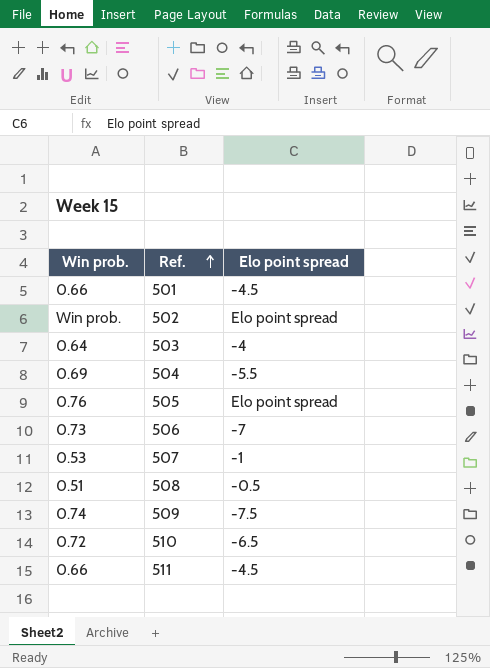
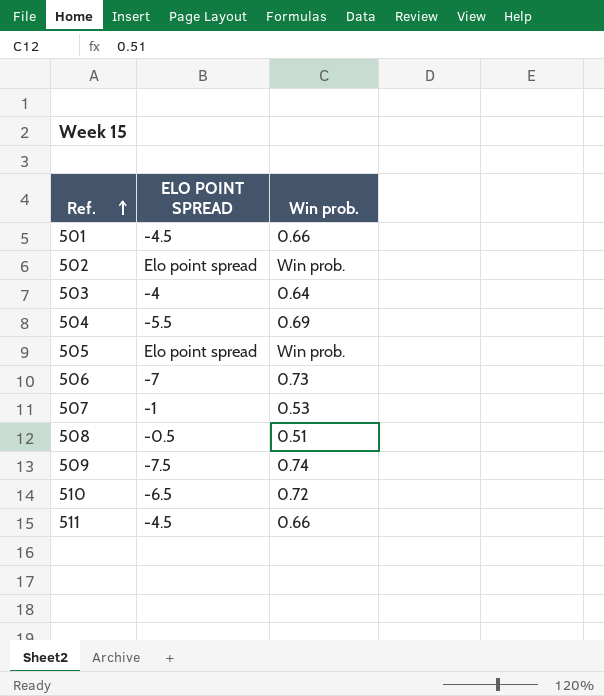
column name: Elo point spread -> ELO POINT SPREAD
column Win prob. | position: 1 -> 3
505 | Win prob.: 0.76 -> Win prob.

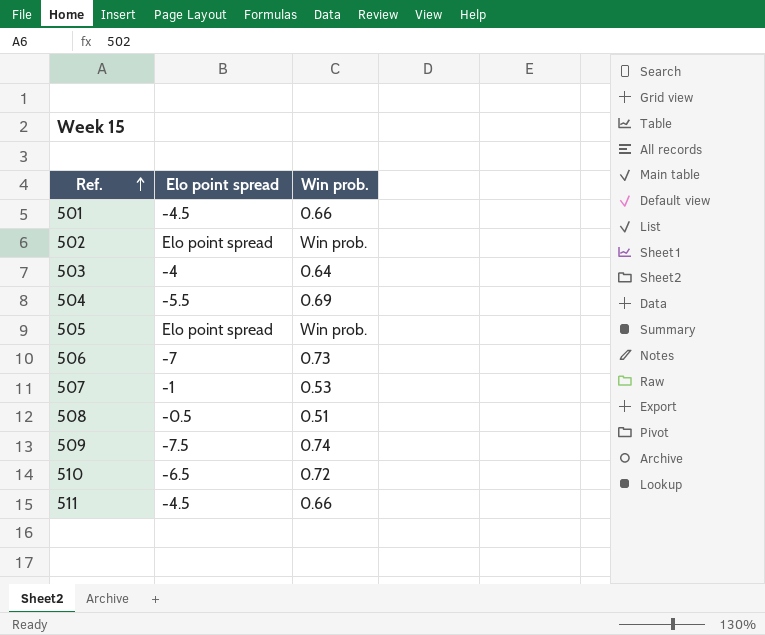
column name: ELO POINT SPREAD -> Elo point spread

